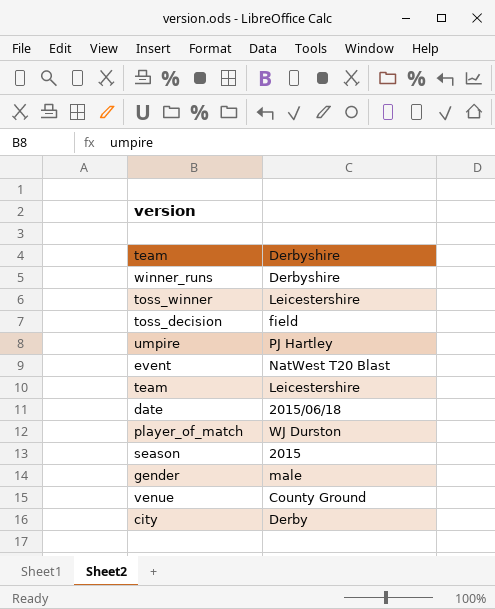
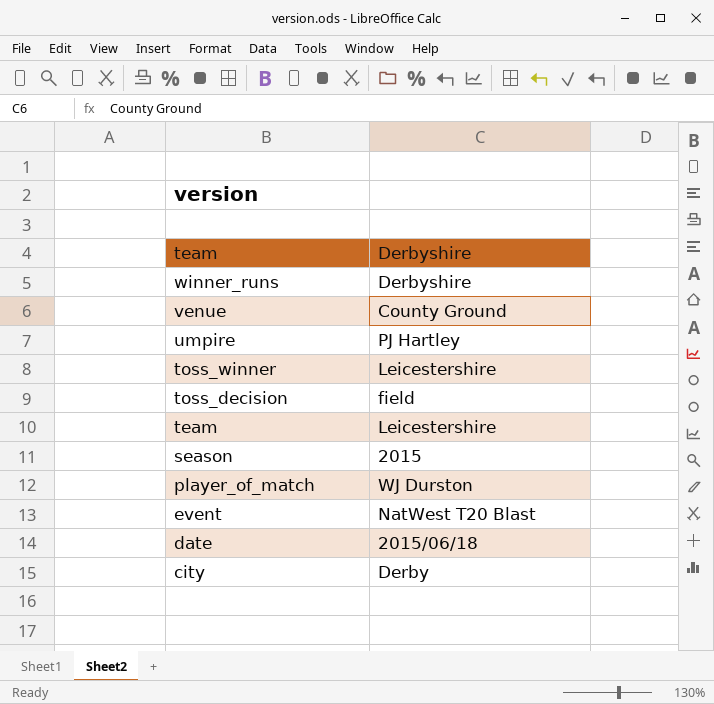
row order: none -> team descending
row gender: male -> none

